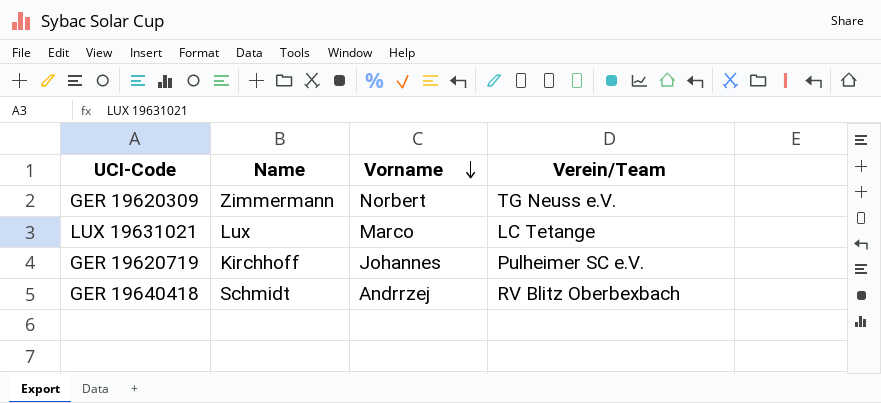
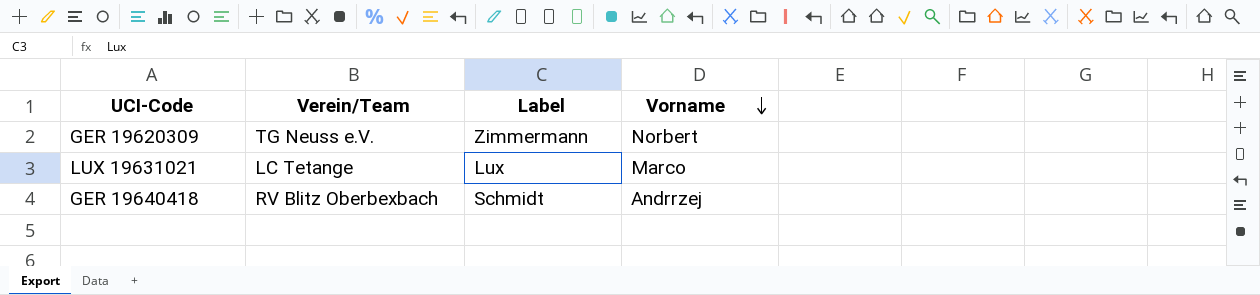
column Verein/Team | position: 4 -> 2
column name: Name -> Label
row GER 19620719: Kirchhoff | Johannes | Pulheimer SC e.V. -> none

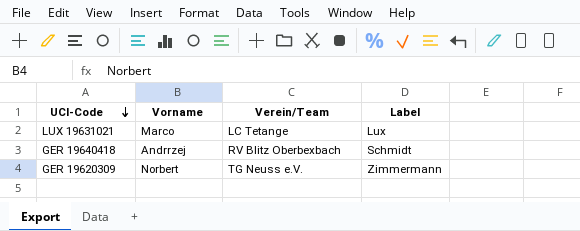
row order: Vorname descending -> UCI-Code descending
column Vorname | position: 4 -> 2

